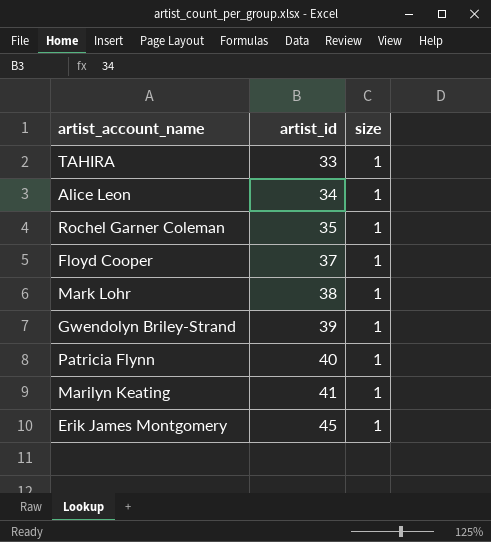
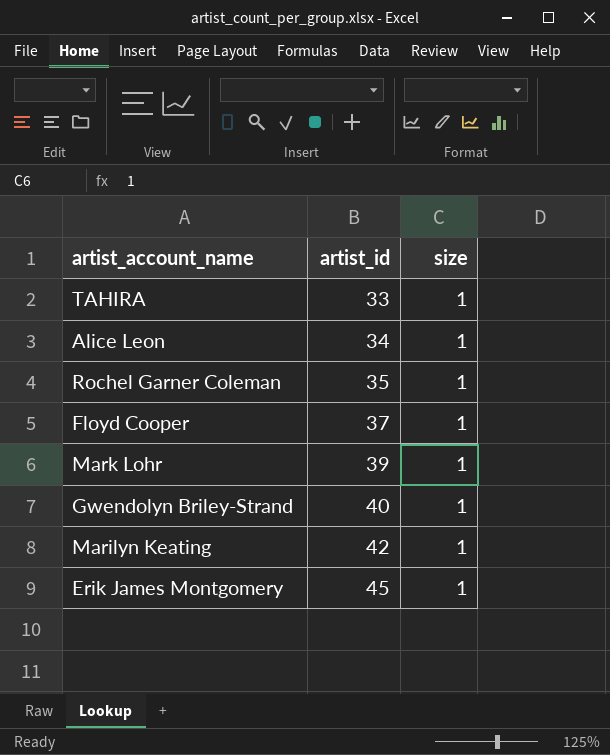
row Patricia Flynn: 40 | 1 -> none
Mark Lohr | artist_id: 38 -> 39
Gwendolyn Briley-Strand | artist_id: 39 -> 40
Marilyn Keating | artist_id: 41 -> 42

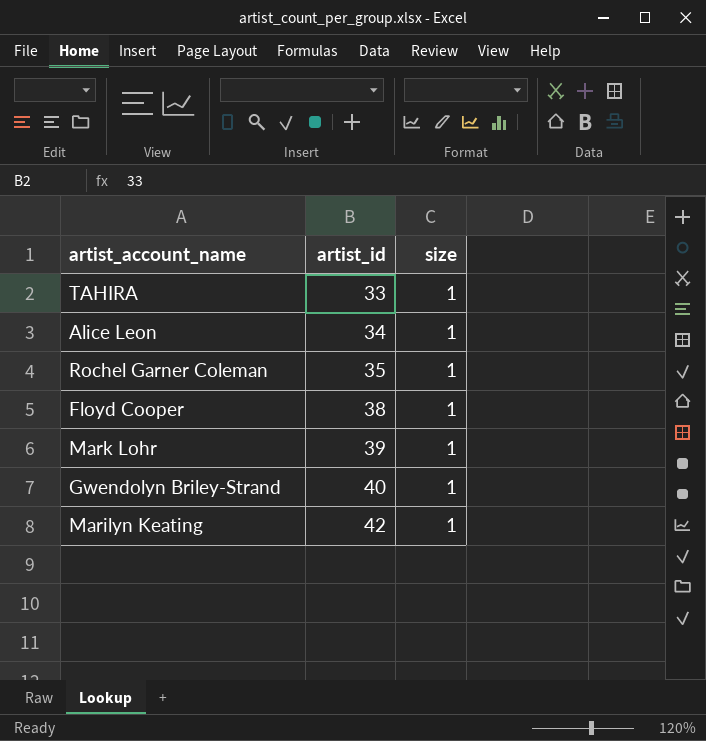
row Erik James Montgomery: 45 | 1 -> none
Floyd Cooper | artist_id: 37 -> 38

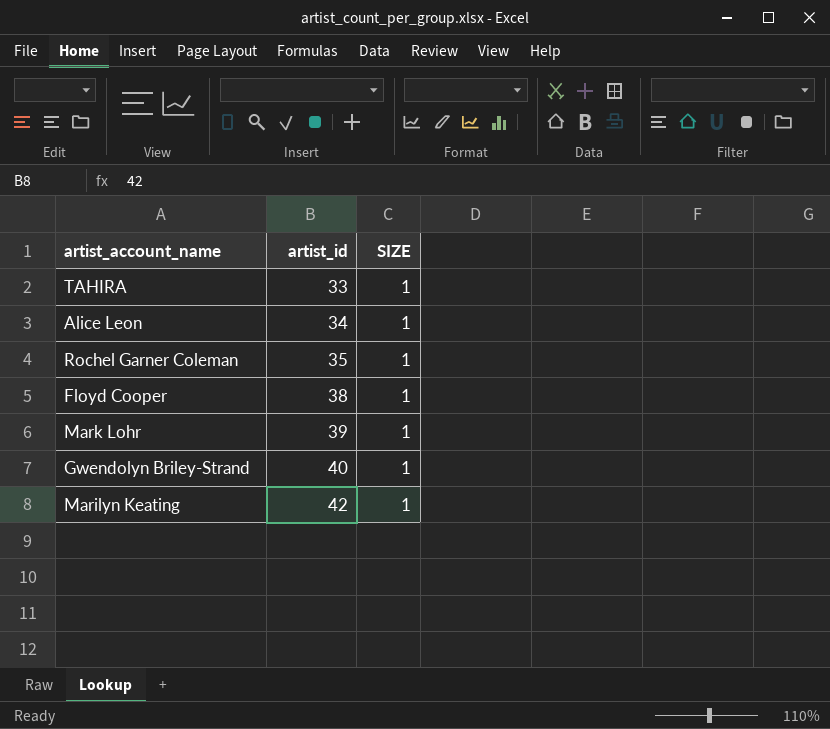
column name: size -> SIZE

